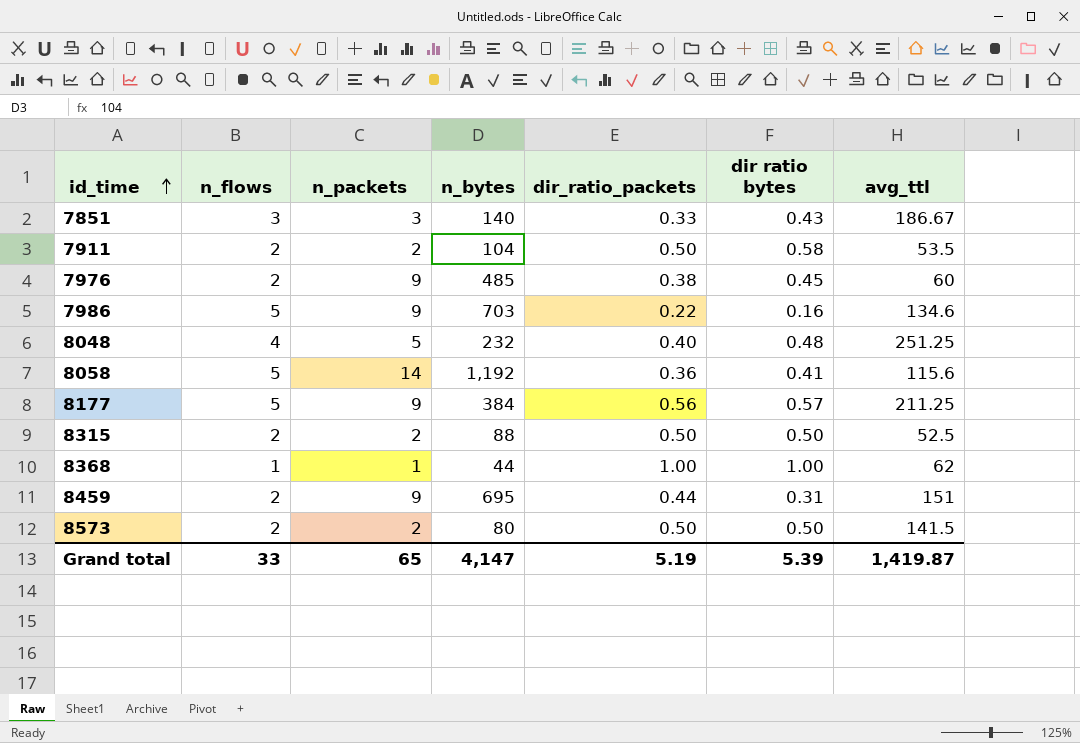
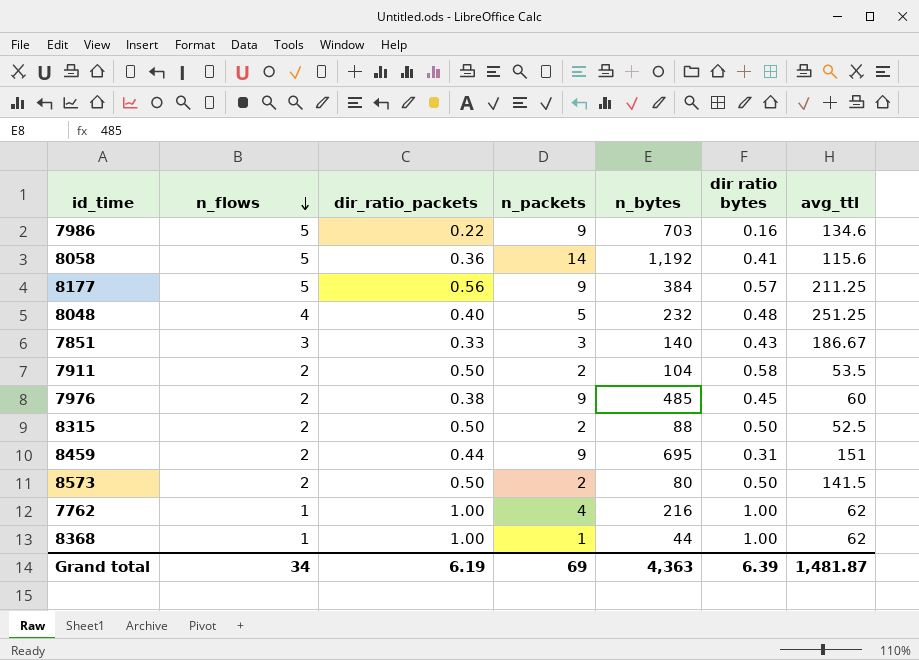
row order: id_time ascending -> n_flows descending
column dir_ratio_packets | position: 5 -> 3
row 7762: none -> 1 | 1.00 | 4 | 216 | 1.00 | 62
Grand total | n_flows: 33 -> 34
Grand total | dir_ratio_packets: 5.19 -> 6.19
Grand total | n_packets: 65 -> 69
Grand total | n_bytes: 4,147 -> 4,363
Grand total | dir ratio bytes: 5.39 -> 6.39
Grand total | avg_ttl: 1,419.87 -> 1,481.87

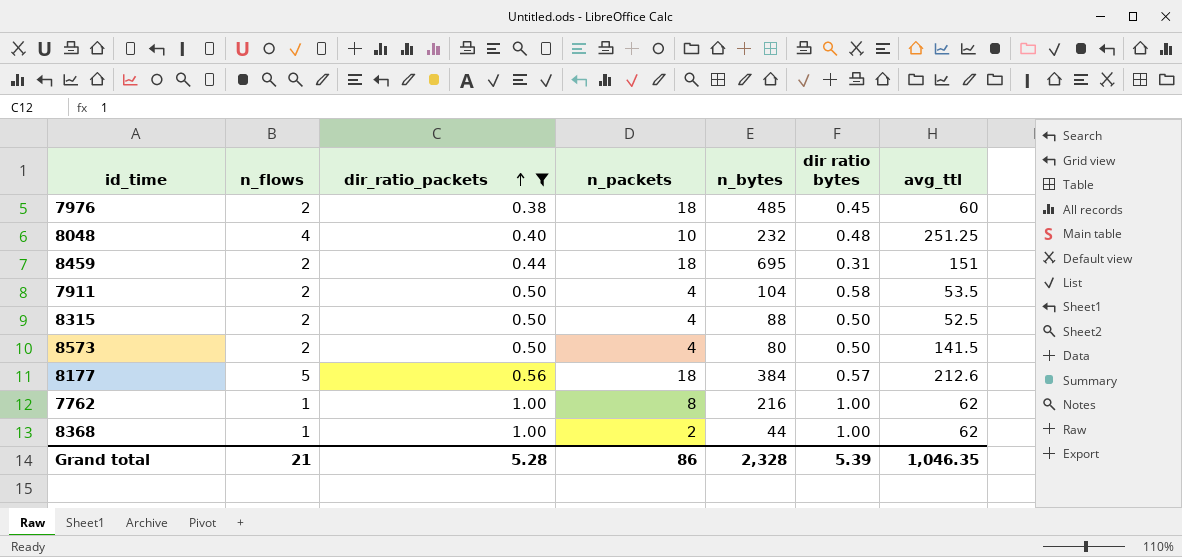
filter: none -> dir_ratio_packets >= 0.38
row order: n_flows descending -> dir_ratio_packets ascending
7976 | n_packets: 9 -> 18
8048 | n_packets: 5 -> 10
8459 | n_packets: 9 -> 18
7911 | n_packets: 2 -> 4
8315 | n_packets: 2 -> 4
8573 | n_packets: 2 -> 4
8177 | n_packets: 9 -> 18
8177 | avg_ttl: 211.25 -> 212.6
7762 | n_packets: 4 -> 8
8368 | n_packets: 1 -> 2
Grand total | n_flows: 34 -> 21
Grand total | dir_ratio_packets: 6.19 -> 5.28
Grand total | n_packets: 69 -> 86
Grand total | n_bytes: 4,363 -> 2,328
Grand total | dir ratio bytes: 6.39 -> 5.39
Grand total | avg_ttl: 1,481.87 -> 1,046.35

